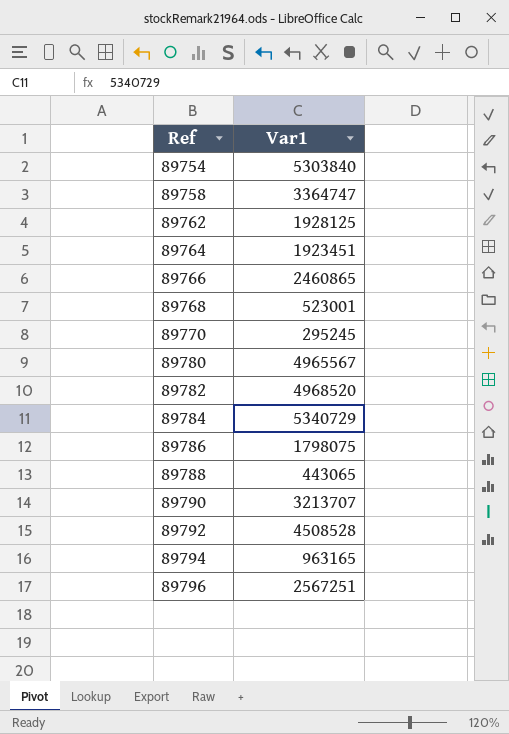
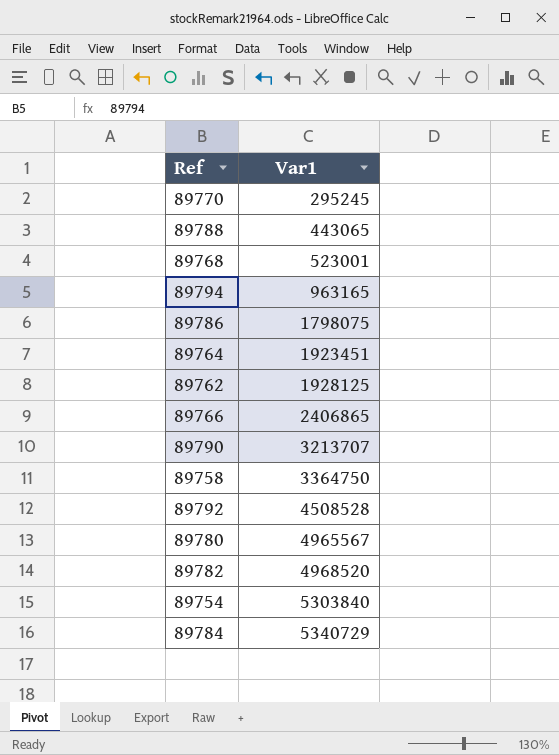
row order: Ref ascending -> Var1 ascending
row 89796: 2567251 -> none
89766 | Var1: 2460865 -> 2406865
89758 | Var1: 3364747 -> 3364750

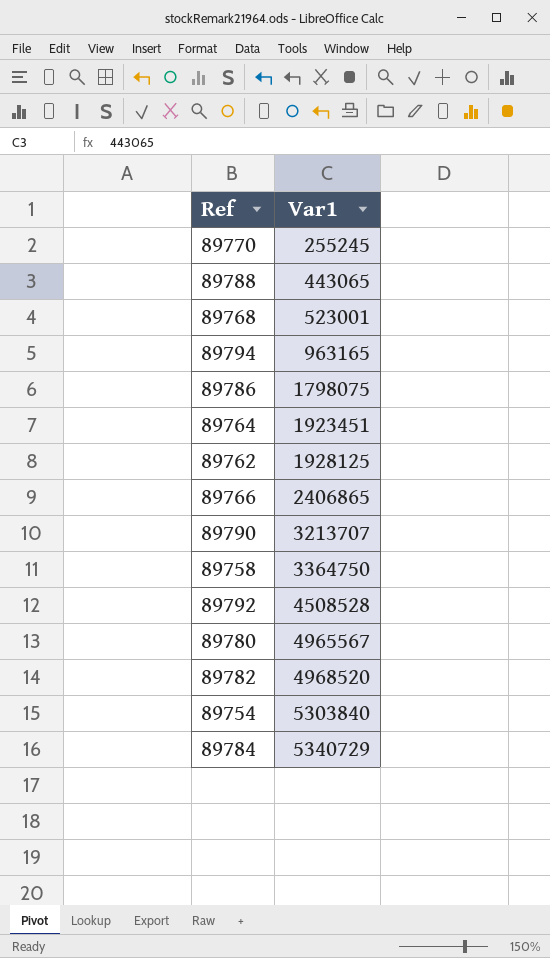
89770 | Var1: 295245 -> 255245

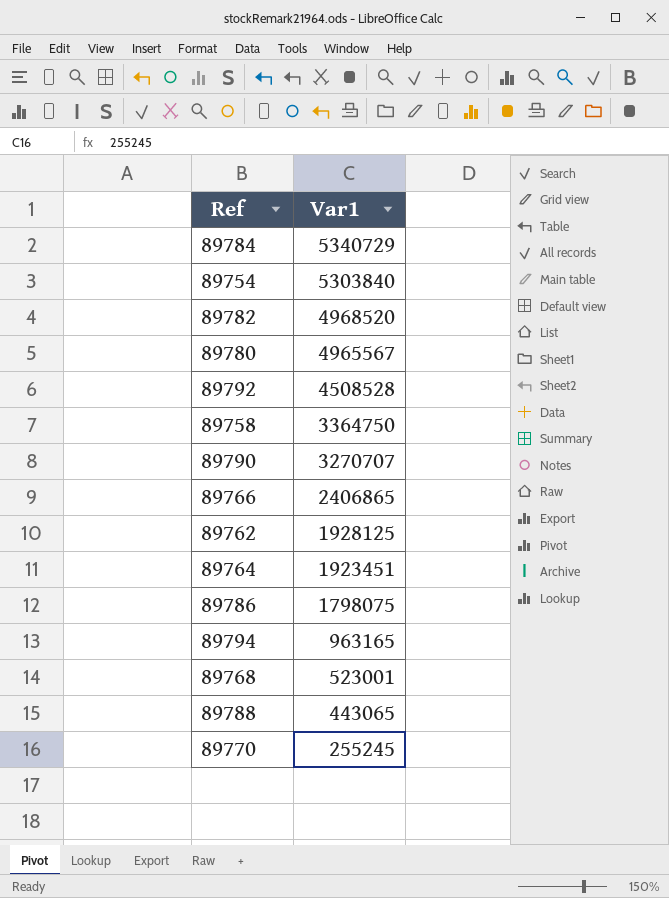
row order: Var1 ascending -> Var1 descending
89790 | Var1: 3213707 -> 3270707

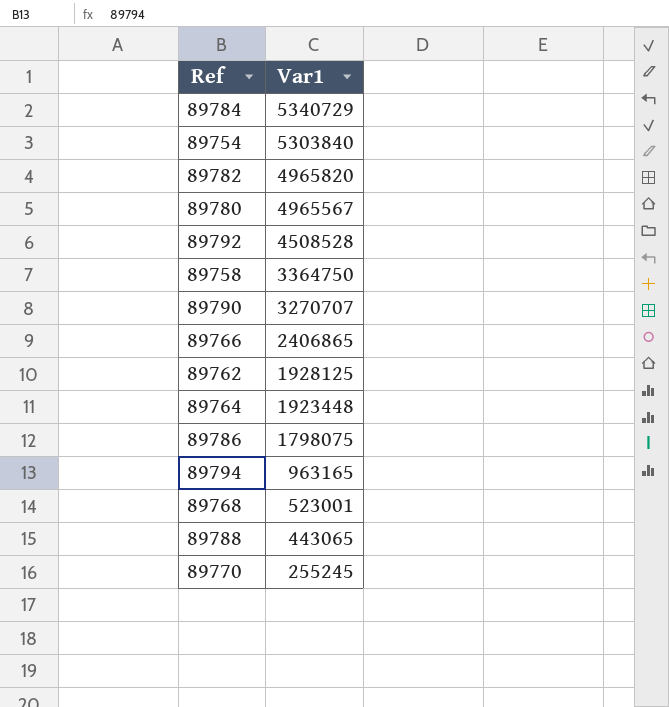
89782 | Var1: 4968520 -> 4965820
89764 | Var1: 1923451 -> 1923448

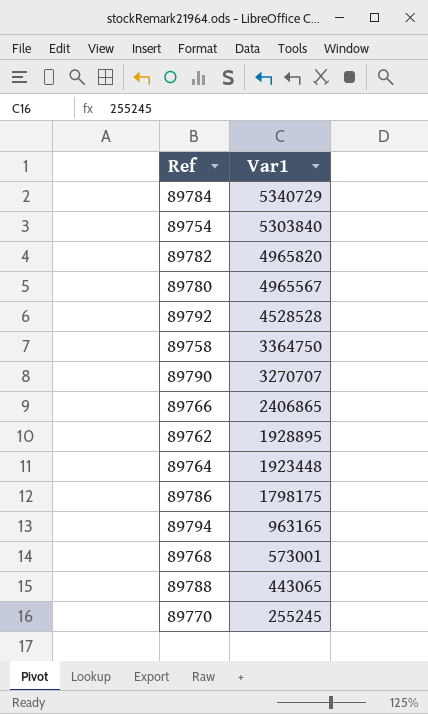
89792 | Var1: 4508528 -> 4528528
89762 | Var1: 1928125 -> 1928895
89786 | Var1: 1798075 -> 1798175
89768 | Var1: 523001 -> 573001

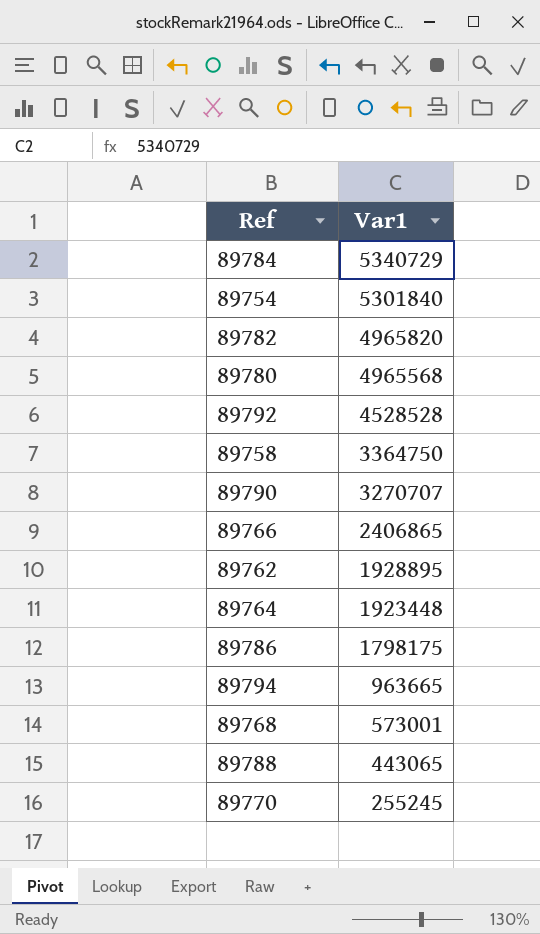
89754 | Var1: 5303840 -> 5301840
89780 | Var1: 4965567 -> 4965568
89794 | Var1: 963165 -> 963665

